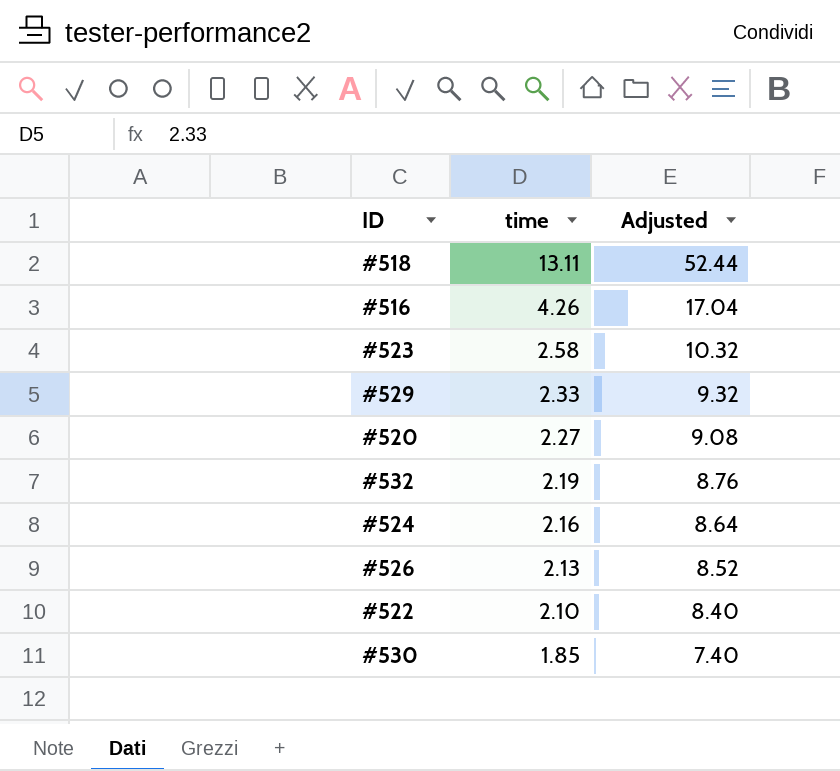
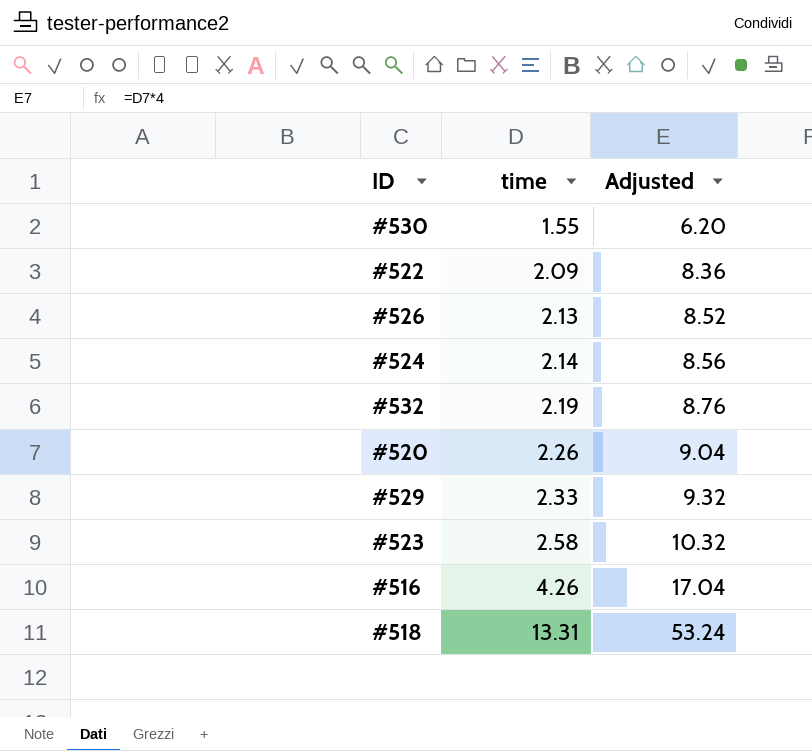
row order: time descending -> time ascending
#530 | time: 1.85 -> 1.55
#530 | Adjusted: 7.40 -> 6.20
#522 | time: 2.10 -> 2.09
#522 | Adjusted: 8.40 -> 8.36
#524 | time: 2.16 -> 2.14
#524 | Adjusted: 8.64 -> 8.56
#520 | time: 2.27 -> 2.26
#520 | Adjusted: 9.08 -> 9.04
#518 | time: 13.11 -> 13.31
#518 | Adjusted: 52.44 -> 53.24

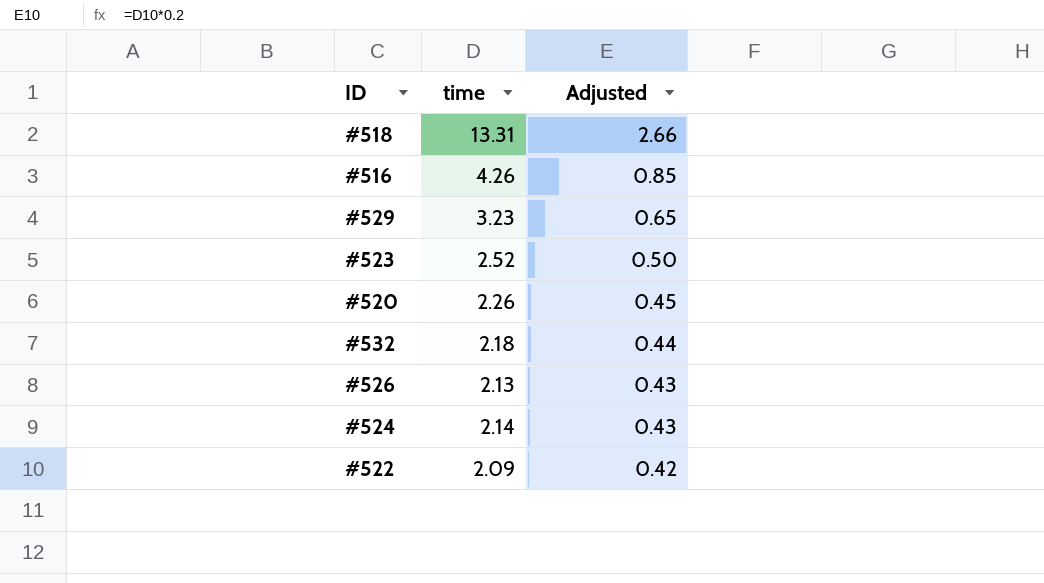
row order: time ascending -> Adjusted descending
column Adjusted | formula: [time] * 4 -> [time] * 0.2
row #530: 1.55 | 6.20 -> none
#529 | time: 2.33 -> 3.23
#523 | time: 2.58 -> 2.52
#532 | time: 2.19 -> 2.18

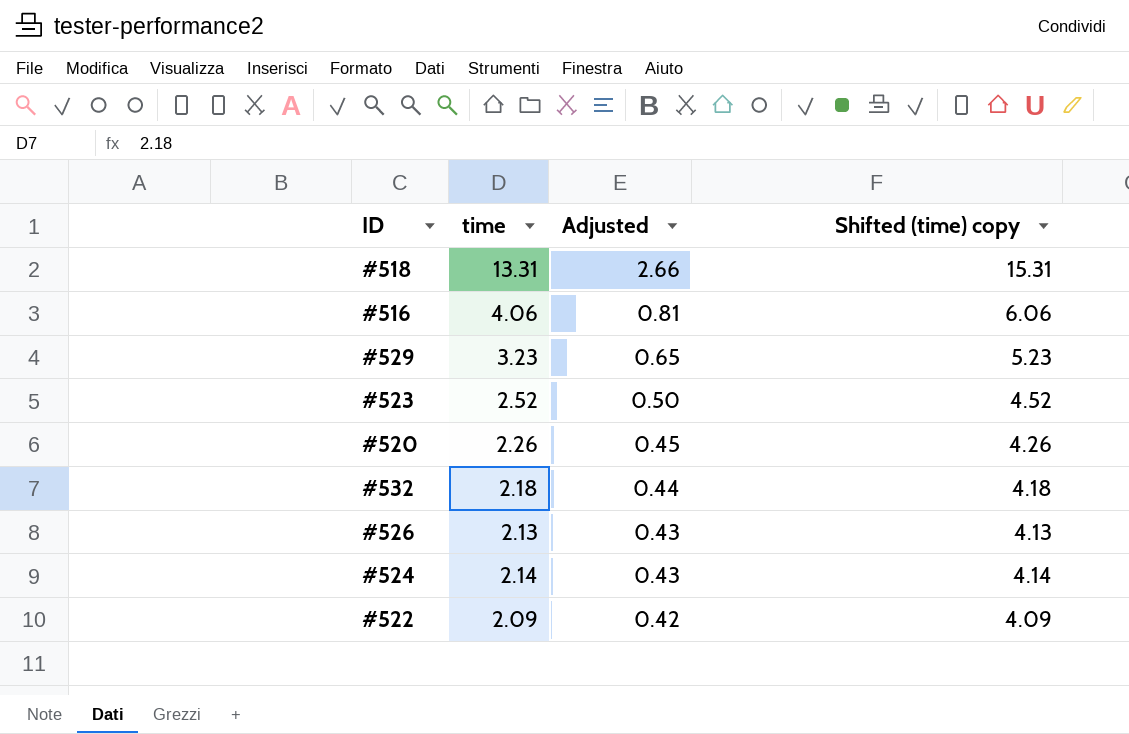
column Shifted (time) copy | formula: none -> [time] + 2
#516 | time: 4.26 -> 4.06
#516 | Adjusted: 0.85 -> 0.81

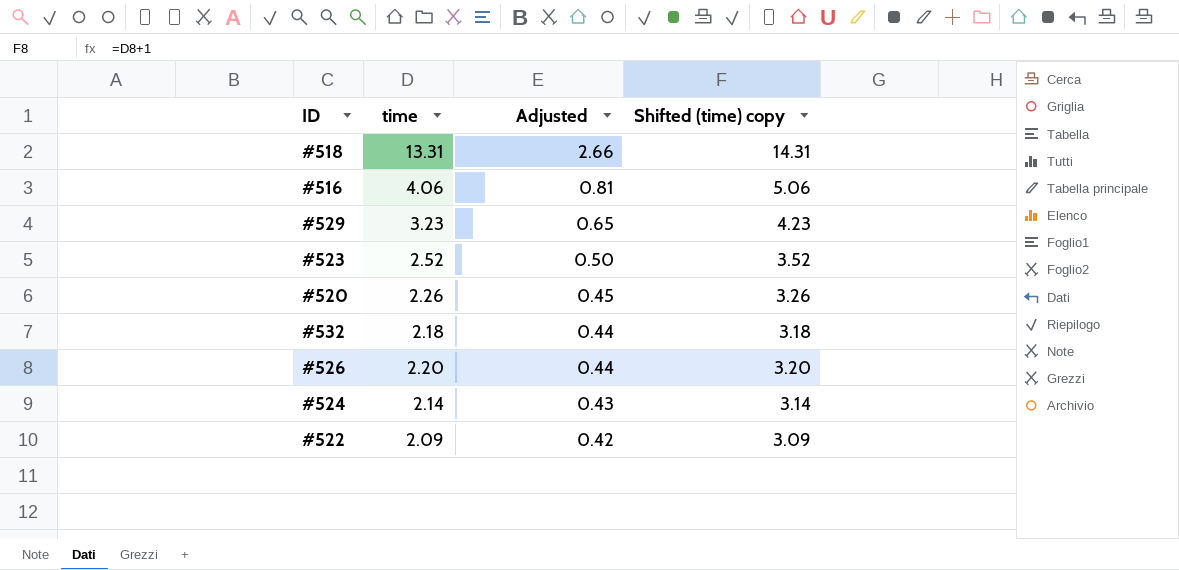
column Shifted (time) copy | formula: [time] + 2 -> [time] + 1
#526 | time: 2.13 -> 2.20
#526 | Adjusted: 0.43 -> 0.44

